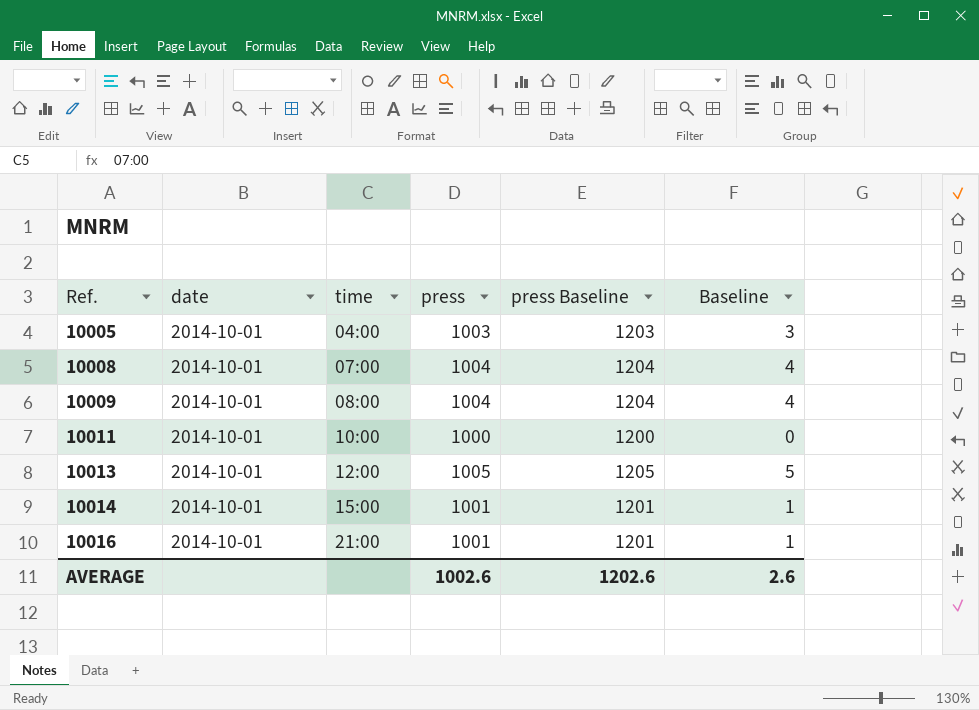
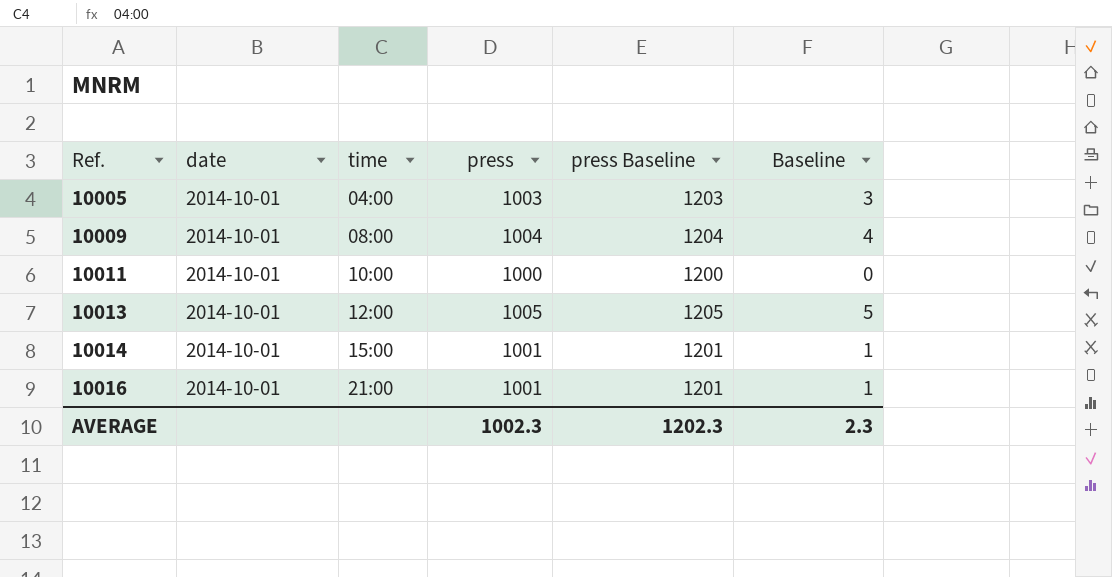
row 10008: 2014-10-01 | 07:00 | 1004 | 1204 | 4 -> none
AVERAGE | press: 1002.6 -> 1002.3
AVERAGE | press Baseline: 1202.6 -> 1202.3
AVERAGE | Baseline: 2.6 -> 2.3

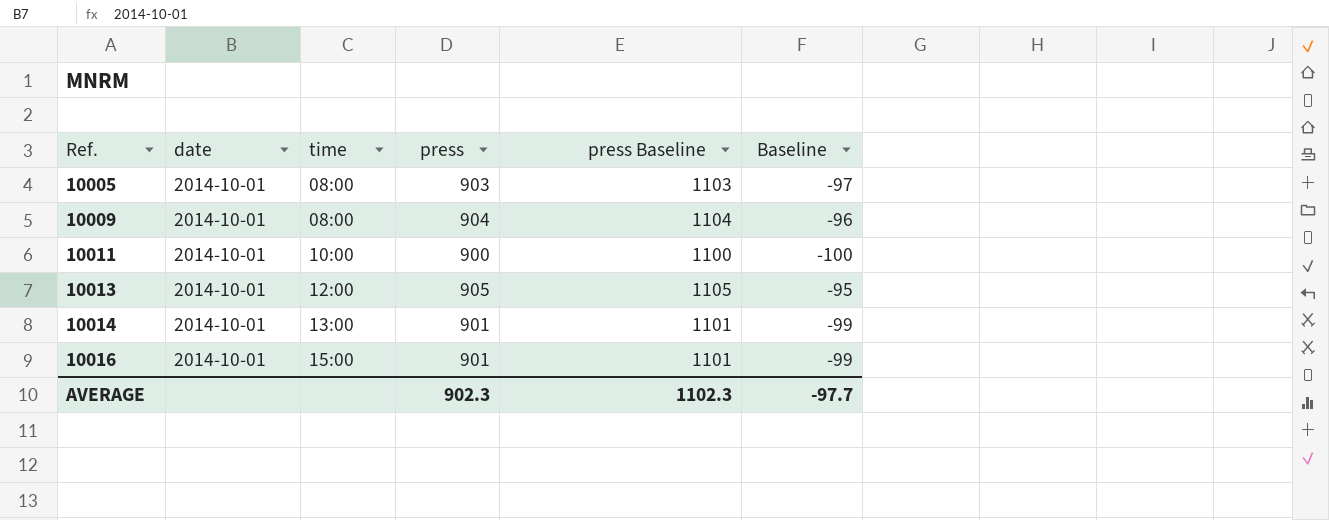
10005 | time: 04:00 -> 08:00
10005 | press: 1003 -> 903
10005 | press Baseline: 1203 -> 1103
10005 | Baseline: 3 -> -97
10009 | press: 1004 -> 904
10009 | press Baseline: 1204 -> 1104
10009 | Baseline: 4 -> -96
10011 | press: 1000 -> 900
10011 | press Baseline: 1200 -> 1100
10011 | Baseline: 0 -> -100
10013 | press: 1005 -> 905
10013 | press Baseline: 1205 -> 1105
10013 | Baseline: 5 -> -95
10014 | time: 15:00 -> 13:00
10014 | press: 1001 -> 901
10014 | press Baseline: 1201 -> 1101
10014 | Baseline: 1 -> -99
10016 | time: 21:00 -> 15:00
10016 | press: 1001 -> 901
10016 | press Baseline: 1201 -> 1101
10016 | Baseline: 1 -> -99
AVERAGE | press: 1002.3 -> 902.3
AVERAGE | press Baseline: 1202.3 -> 1102.3
AVERAGE | Baseline: 2.3 -> -97.7

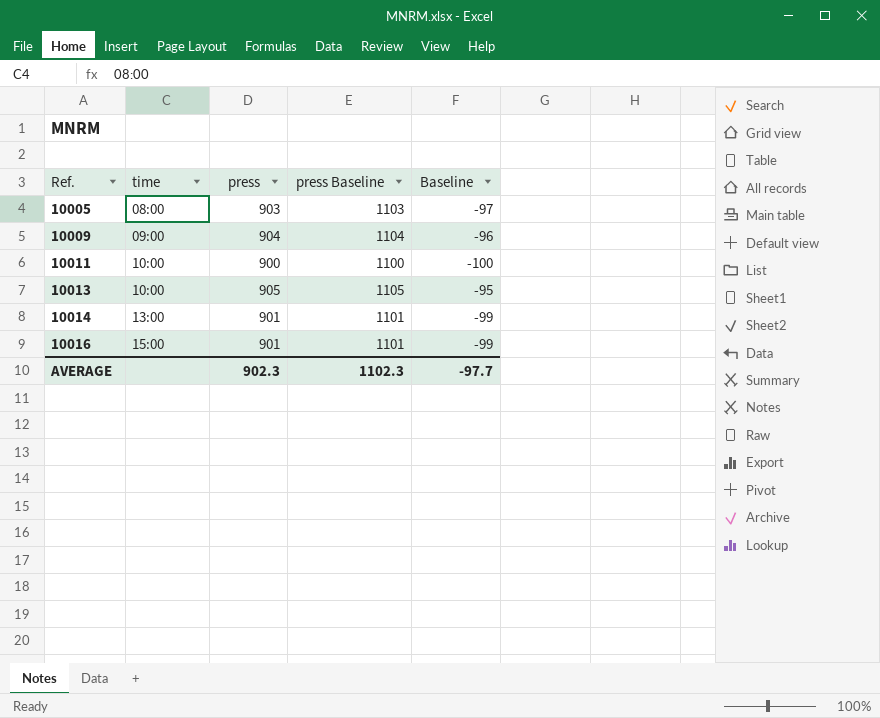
column date | position: 2 -> none
10009 | time: 08:00 -> 09:00
10013 | time: 12:00 -> 10:00

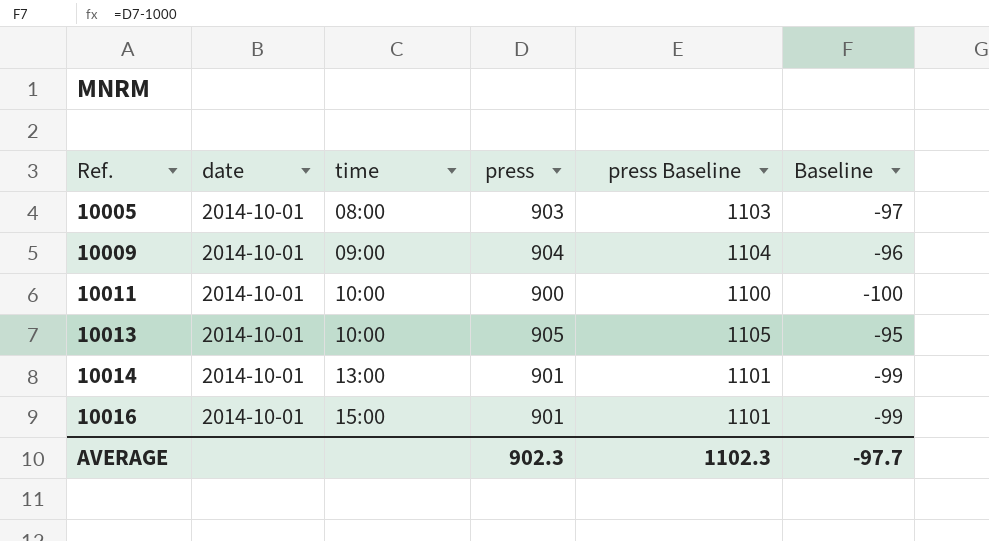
column date | position: none -> 2

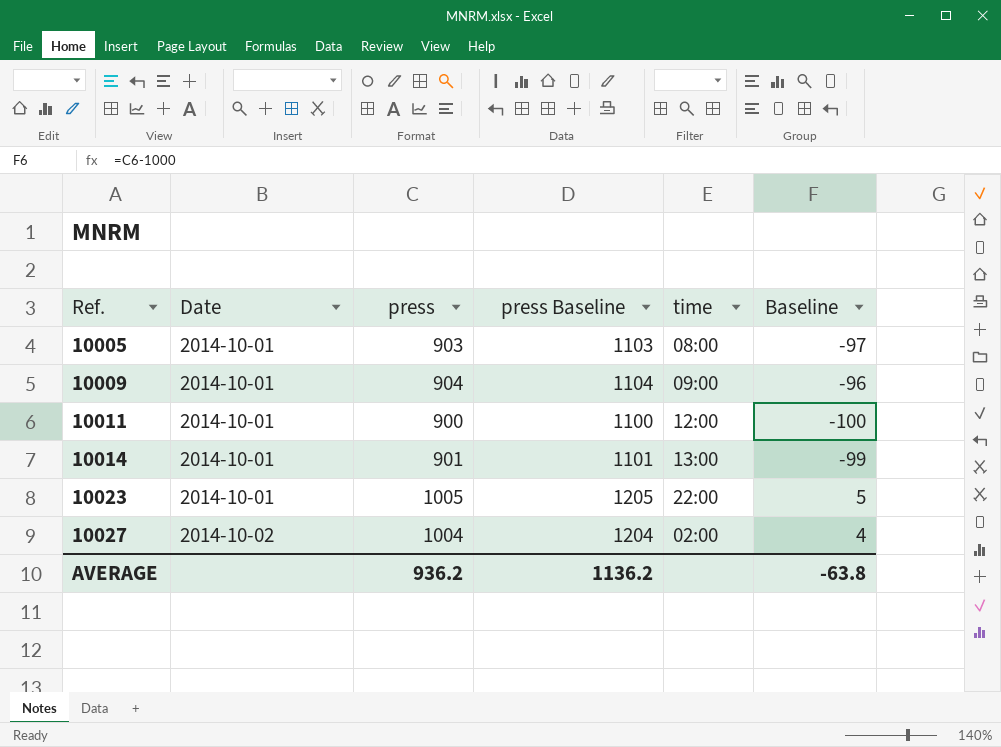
column name: date -> Date
column time | position: 3 -> 5
row 10013: 2014-10-01 | 10:00 | 905 | 1105 | -95 -> none
row 10016: 2014-10-01 | 15:00 | 901 | 1101 | -99 -> none
10011 | time: 10:00 -> 12:00
row 10023: none -> 2014-10-01 | 1005 | 1205 | 22:00 | 5
row 10027: none -> 2014-10-02 | 1004 | 1204 | 02:00 | 4
AVERAGE | press: 902.3 -> 936.2
AVERAGE | press Baseline: 1102.3 -> 1136.2
AVERAGE | Baseline: -97.7 -> -63.8

